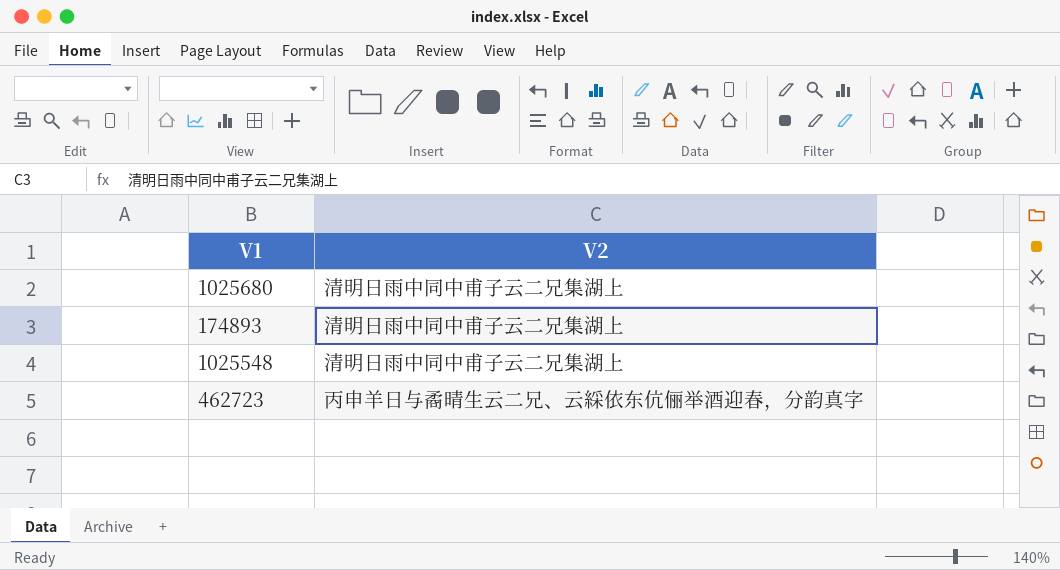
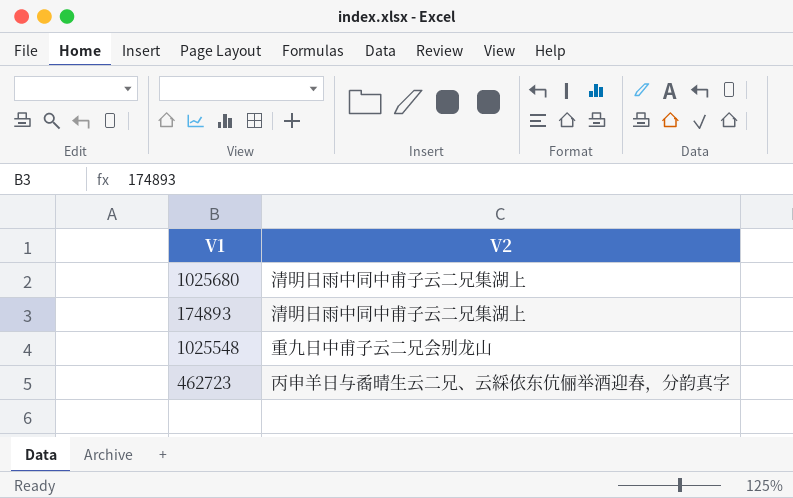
1025548 | V2: 清明日雨中同中甫子云二兄集湖上 -> 重九日中甫子云二兄会别龙山

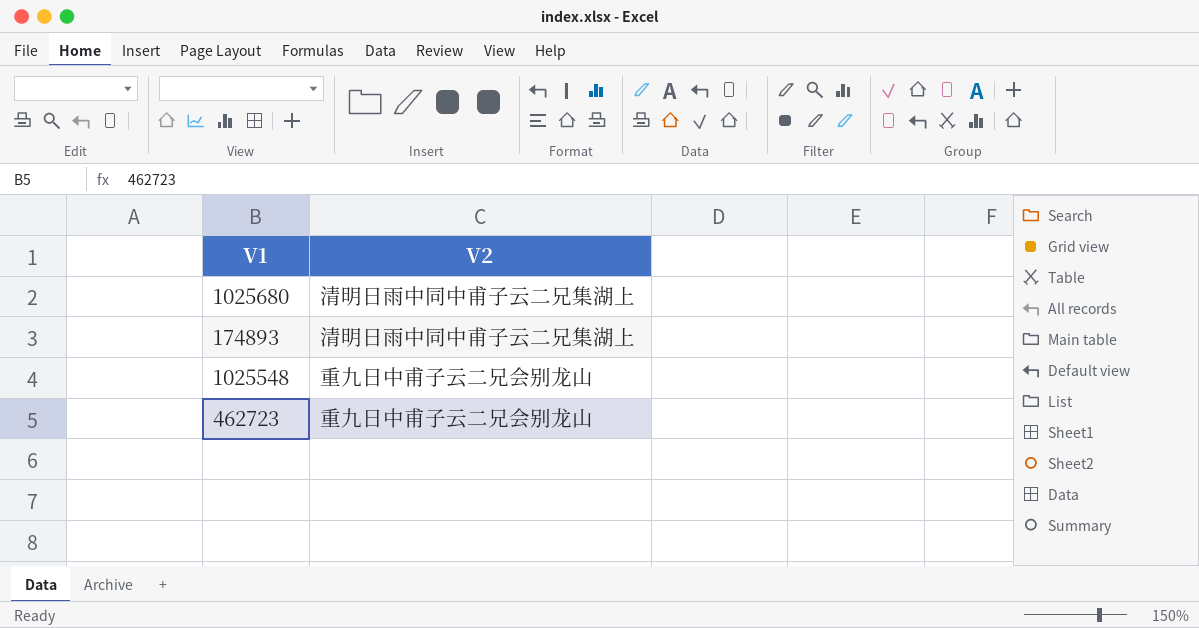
462723 | V2: 丙申羊日与矞晴生云二兄、云綵依东伉俪举酒迎春，分韵真字 -> 重九日中甫子云二兄会别龙山

